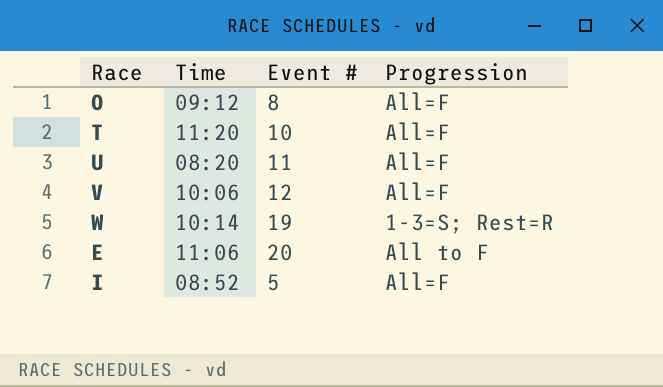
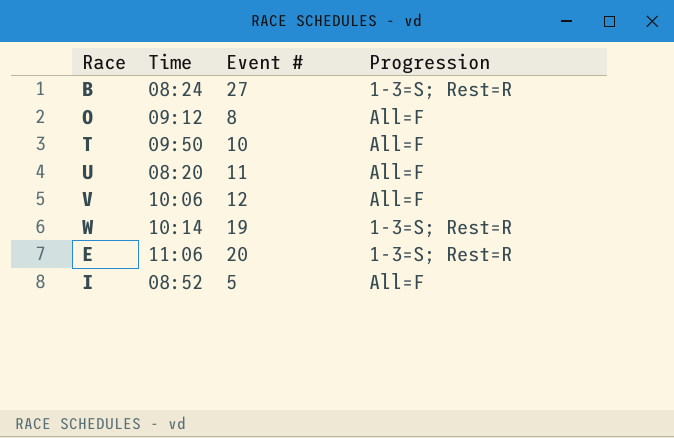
row B: none -> 08:24 | 27 | 1-3=S; Rest=R
T | Time: 11:20 -> 09:50
E | Progression: All to F -> 1-3=S; Rest=R

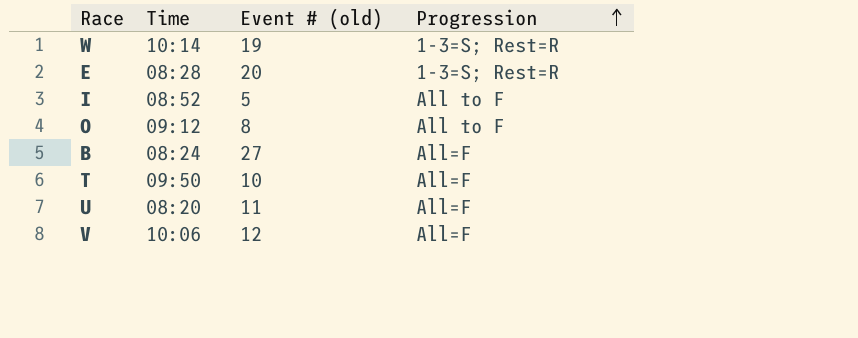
row order: none -> Progression ascending
column name: Event # -> Event # (old)
E | Time: 11:06 -> 08:28
I | Progression: All=F -> All to F
O | Progression: All=F -> All to F
B | Progression: 1-3=S; Rest=R -> All=F

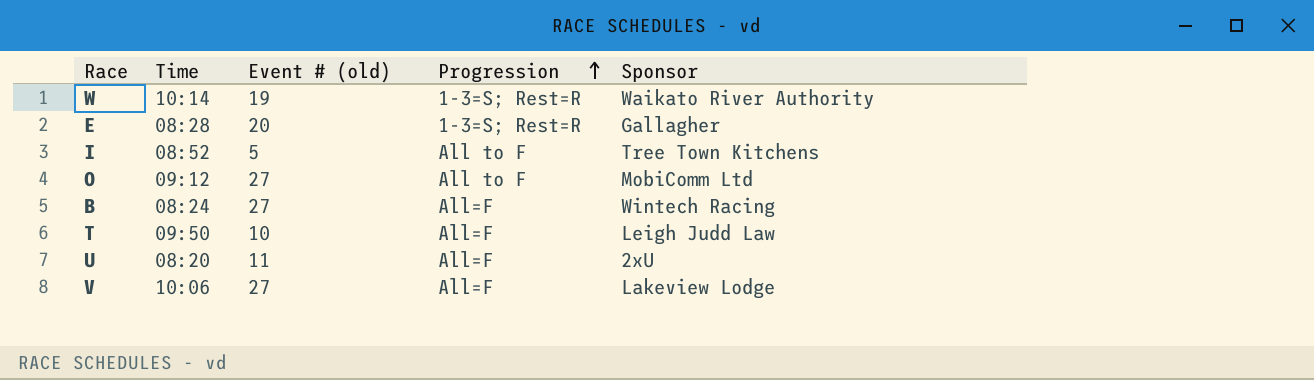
column Sponsor | position: none -> 5
O | Event # (old): 8 -> 27
V | Event # (old): 12 -> 27

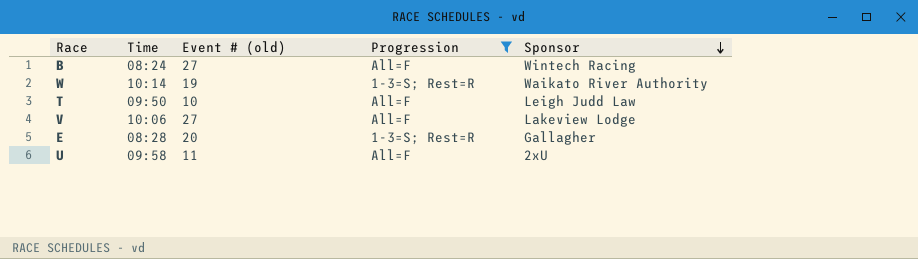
filter: none -> Progression != All to F
row order: Progression ascending -> Sponsor descending
U | Time: 08:20 -> 09:58

